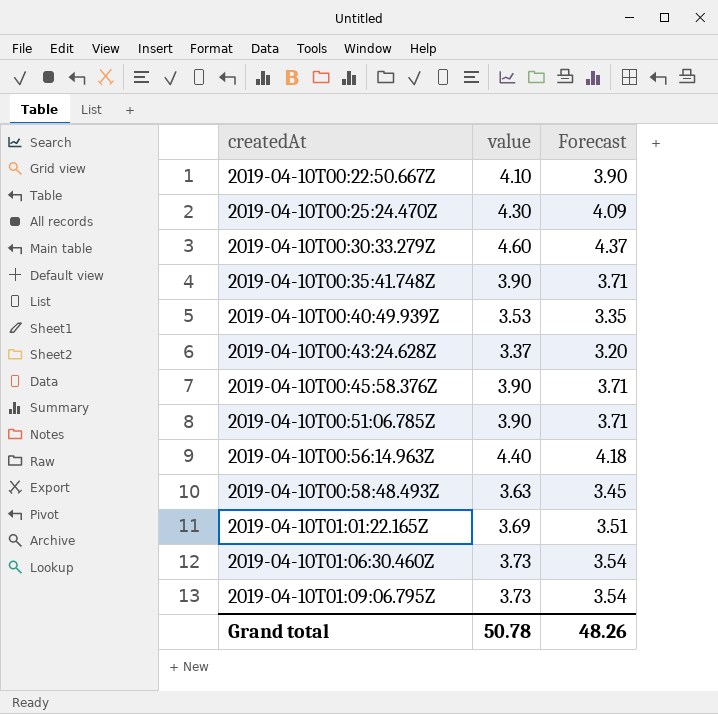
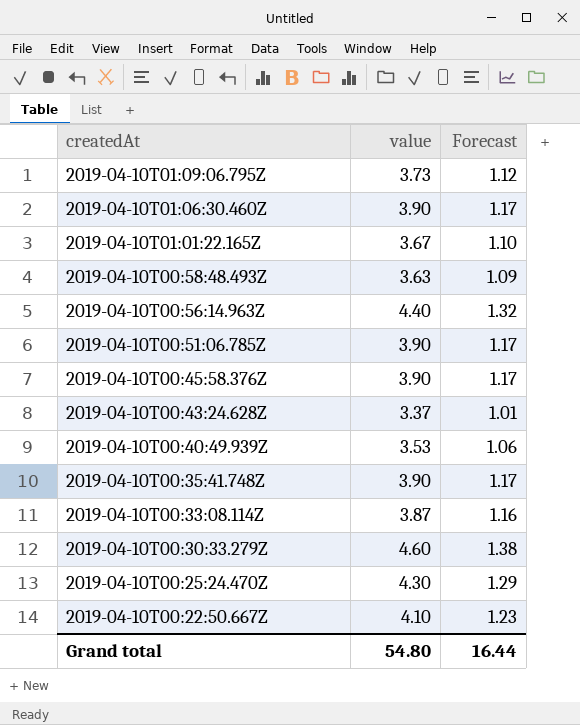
row order: createdAt ascending -> createdAt descending
column Forecast | formula: [value] * 0.95 -> [value] * 0.3
2019-04-10T01:06:30.460Z | value: 3.73 -> 3.90
2019-04-10T01:01:22.165Z | value: 3.69 -> 3.67
row 2019-04-10T00:33:08.114Z: none -> 3.87 | 1.16
Grand total | value: 50.78 -> 54.80
Grand total | Forecast: 48.26 -> 16.44

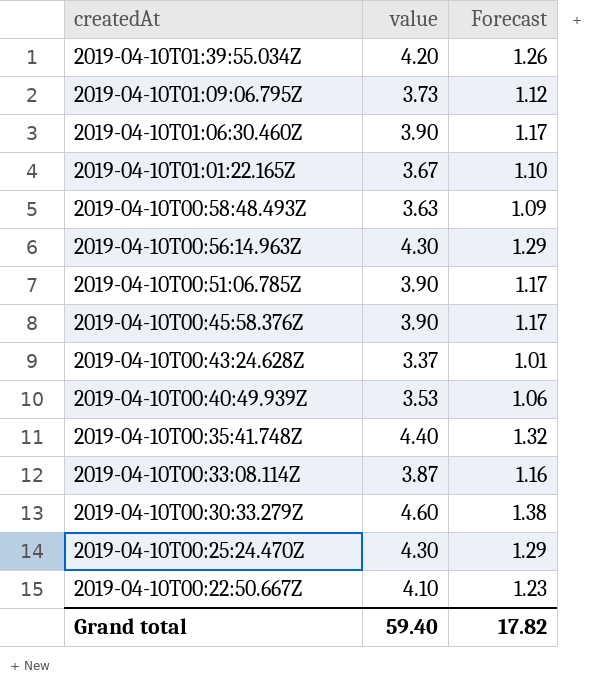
row 2019-04-10T01:39:55.034Z: none -> 4.20 | 1.26
2019-04-10T00:56:14.963Z | value: 4.40 -> 4.30
2019-04-10T00:56:14.963Z | Forecast: 1.32 -> 1.29
2019-04-10T00:35:41.748Z | value: 3.90 -> 4.40
2019-04-10T00:35:41.748Z | Forecast: 1.17 -> 1.32
Grand total | value: 54.80 -> 59.40
Grand total | Forecast: 16.44 -> 17.82

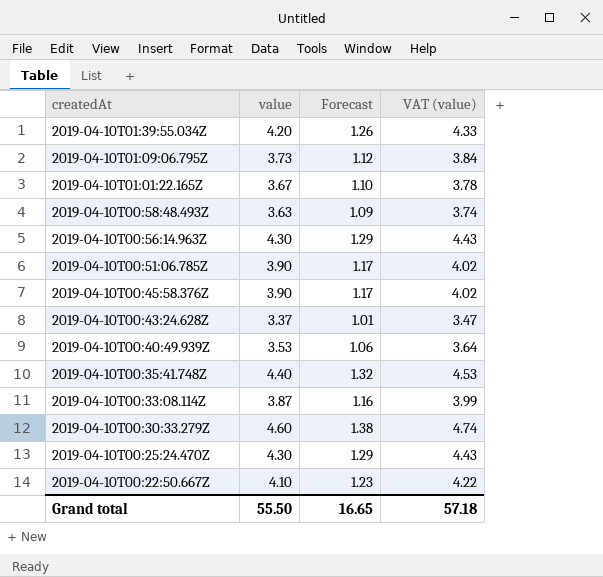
column VAT (value) | formula: none -> [value] * 1.03
row 2019-04-10T01:06:30.460Z: 3.90 | 1.17 -> none
Grand total | value: 59.40 -> 55.50
Grand total | Forecast: 17.82 -> 16.65

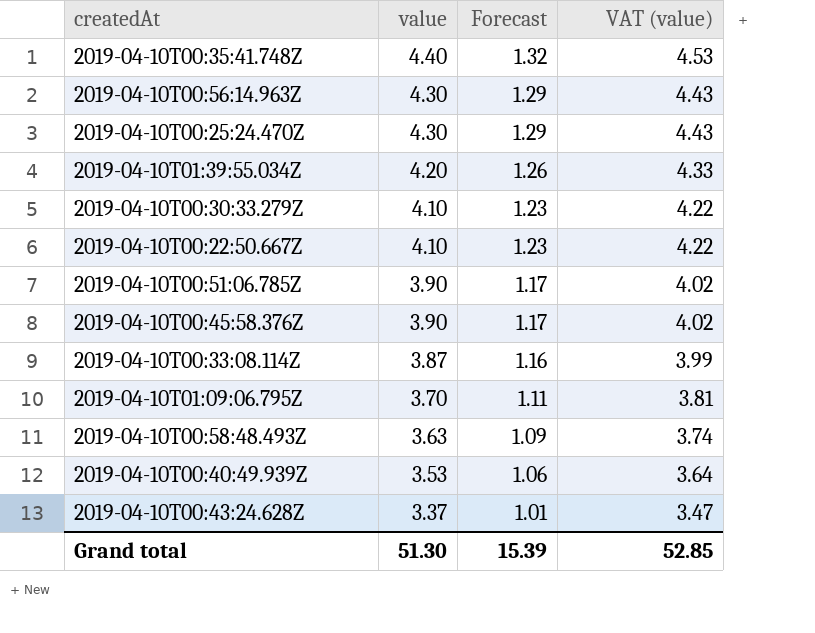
row order: createdAt descending -> value descending
row 2019-04-10T01:01:22.165Z: 3.67 | 1.10 | 3.78 -> none
2019-04-10T00:30:33.279Z | value: 4.60 -> 4.10
2019-04-10T00:30:33.279Z | Forecast: 1.38 -> 1.23
2019-04-10T00:30:33.279Z | VAT (value): 4.74 -> 4.22
2019-04-10T01:09:06.795Z | value: 3.73 -> 3.70
2019-04-10T01:09:06.795Z | Forecast: 1.12 -> 1.11
2019-04-10T01:09:06.795Z | VAT (value): 3.84 -> 3.81
Grand total | value: 55.50 -> 51.30
Grand total | Forecast: 16.65 -> 15.39
Grand total | VAT (value): 57.18 -> 52.85

